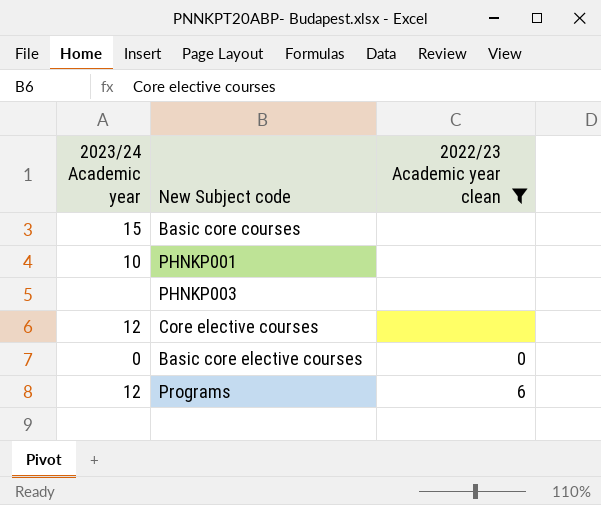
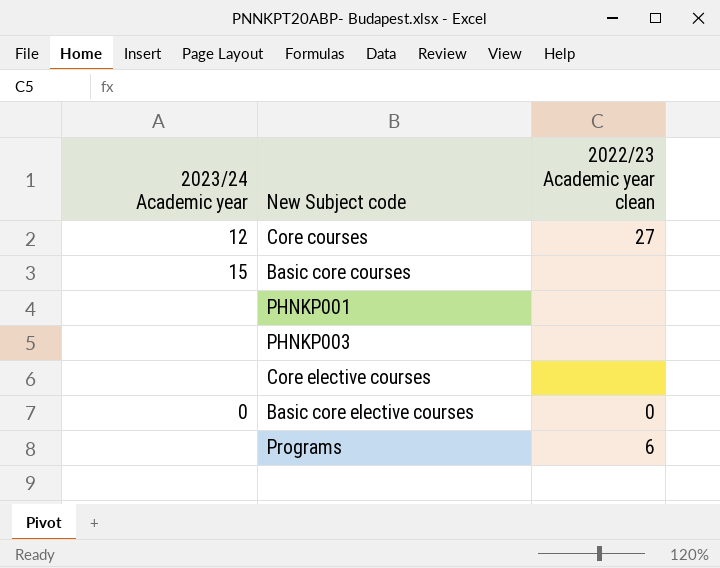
filter: 2022/23 Academic year clean != 27 -> none
PHNKP001 | 2023/24 Academic year: 10 -> none
Core elective courses | 2023/24 Academic year: 12 -> none
Programs | 2023/24 Academic year: 12 -> none

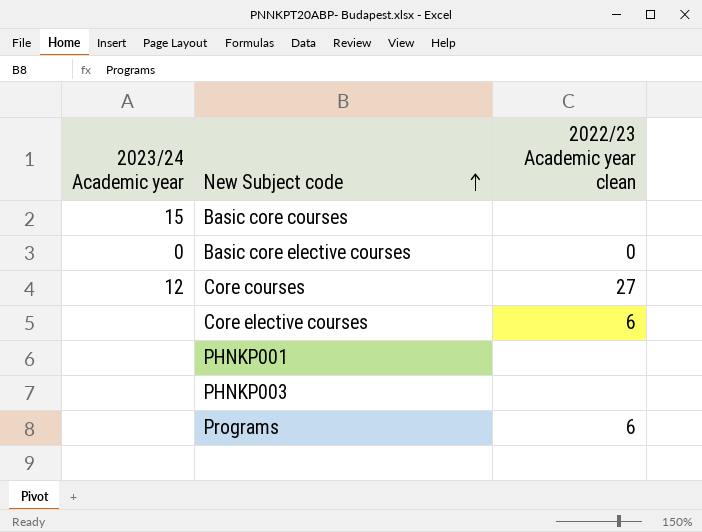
row order: none -> New Subject code ascending
Core elective courses | 2022/23 Academic year clean: none -> 6

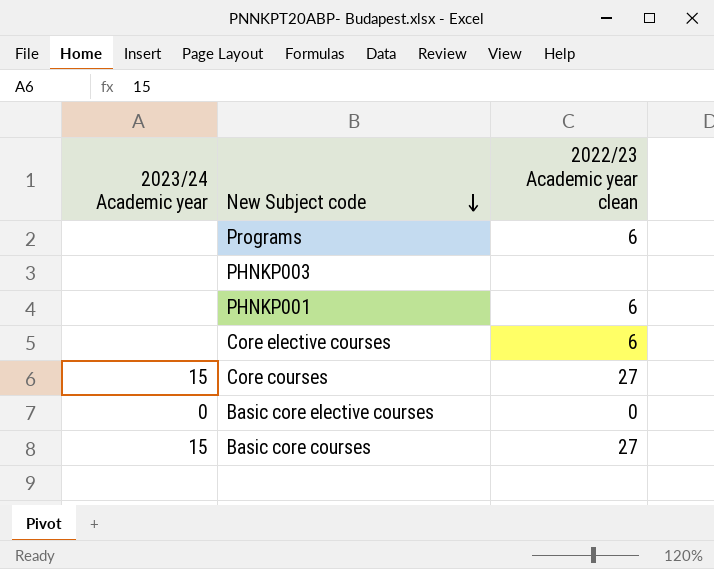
row order: New Subject code ascending -> New Subject code descending
PHNKP001 | 2022/23 Academic year clean: none -> 6
Core courses | 2023/24 Academic year: 12 -> 15
Basic core courses | 2022/23 Academic year clean: none -> 27

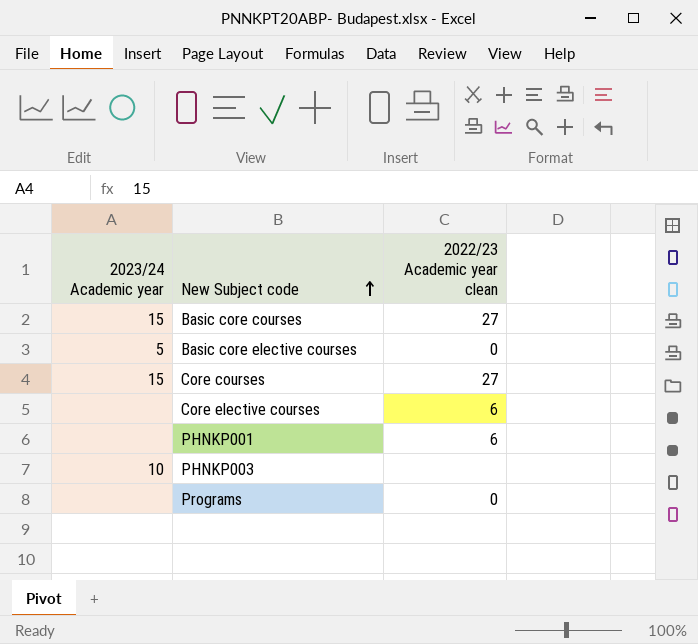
row order: New Subject code descending -> New Subject code ascending
Basic core elective courses | 2023/24 Academic year: 0 -> 5
PHNKP003 | 2023/24 Academic year: none -> 10
Programs | 2022/23 Academic year clean: 6 -> 0

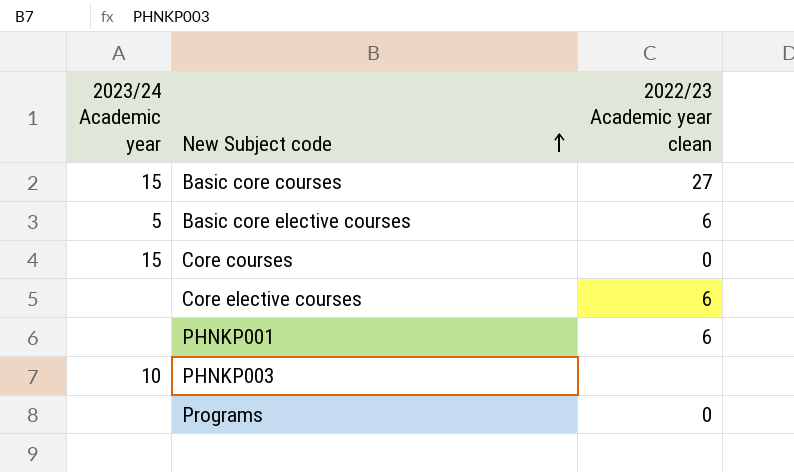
Basic core elective courses | 2022/23 Academic year clean: 0 -> 6
Core courses | 2022/23 Academic year clean: 27 -> 0

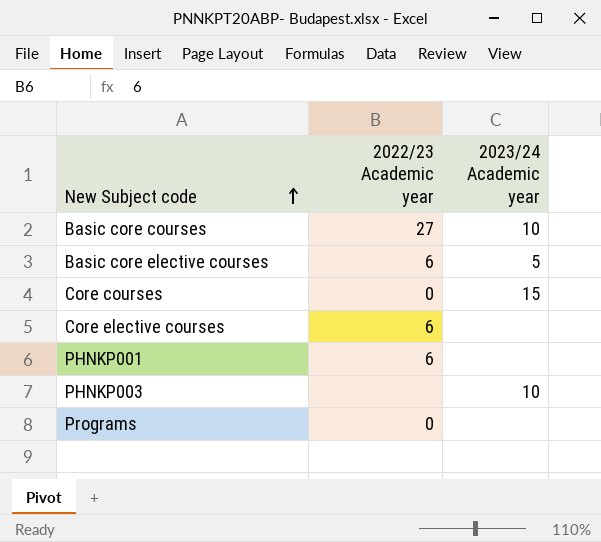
column name: 2022/23 Academic year clean -> 2022/23 Academic year
column 2023/24 Academic year | position: 1 -> 3
Basic core courses | 2023/24 Academic year: 15 -> 10

